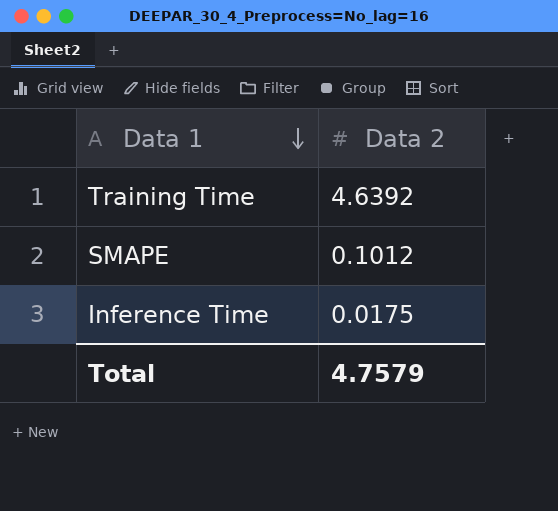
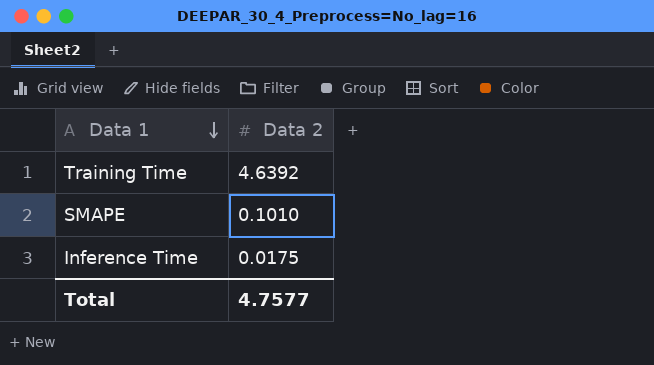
SMAPE | Data 2: 0.1012 -> 0.1010
Total | Data 2: 4.7579 -> 4.7577

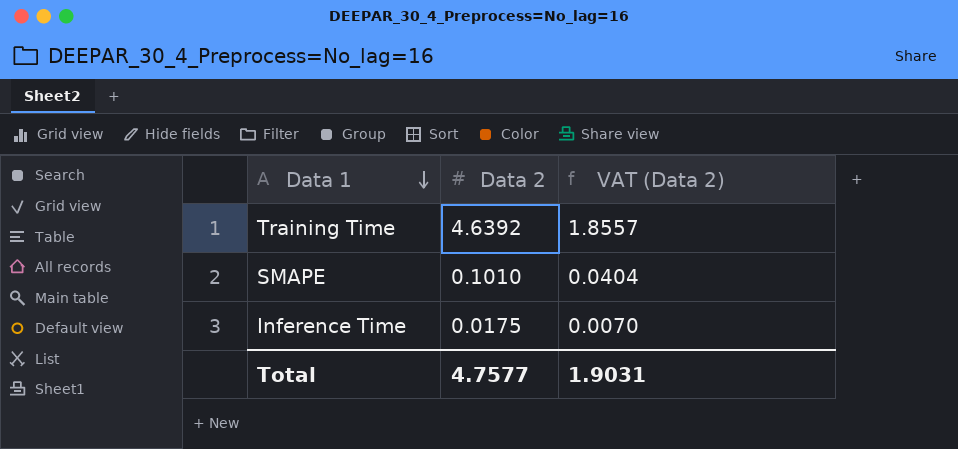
column VAT (Data 2) | formula: none -> [Data 2] * 0.4

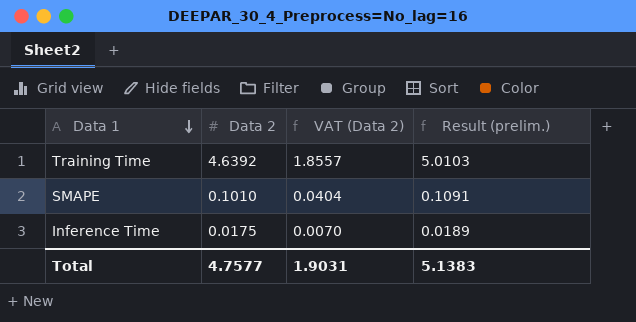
column Result (prelim.) | formula: none -> [Data 2] * 1.08

